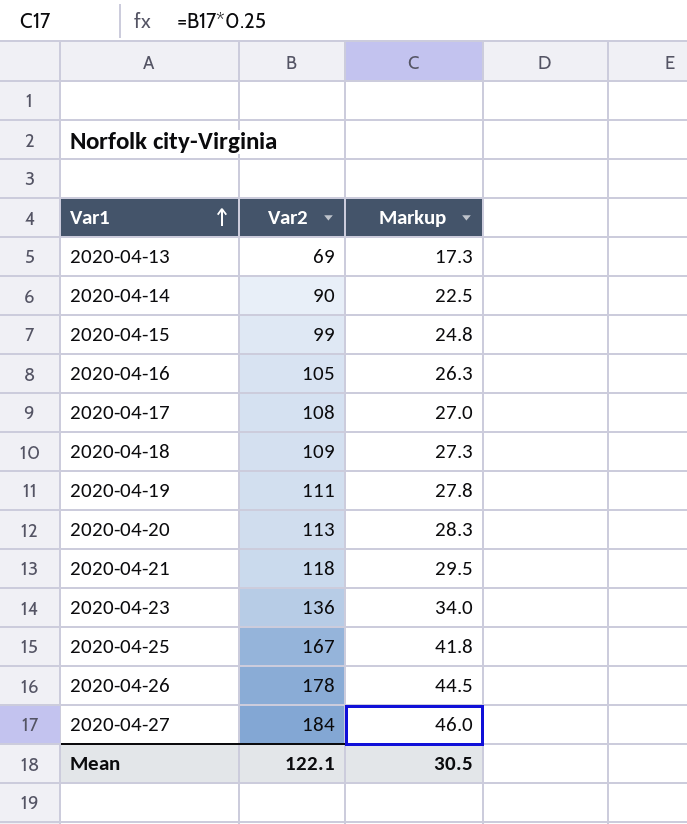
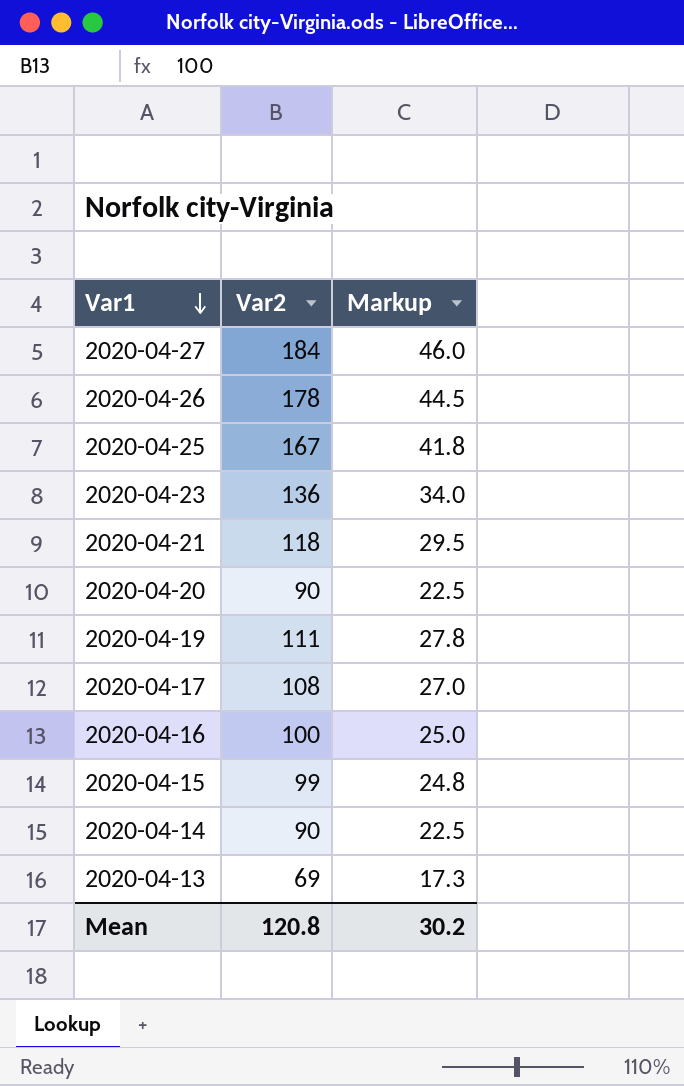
row order: Var1 ascending -> Var1 descending
row 2020-04-18: 109 | 27.3 -> none
2020-04-20 | Var2: 113 -> 90
2020-04-20 | Markup: 28.3 -> 22.5
2020-04-16 | Var2: 105 -> 100
2020-04-16 | Markup: 26.3 -> 25.0
Mean | Var2: 122.1 -> 120.8
Mean | Markup: 30.5 -> 30.2

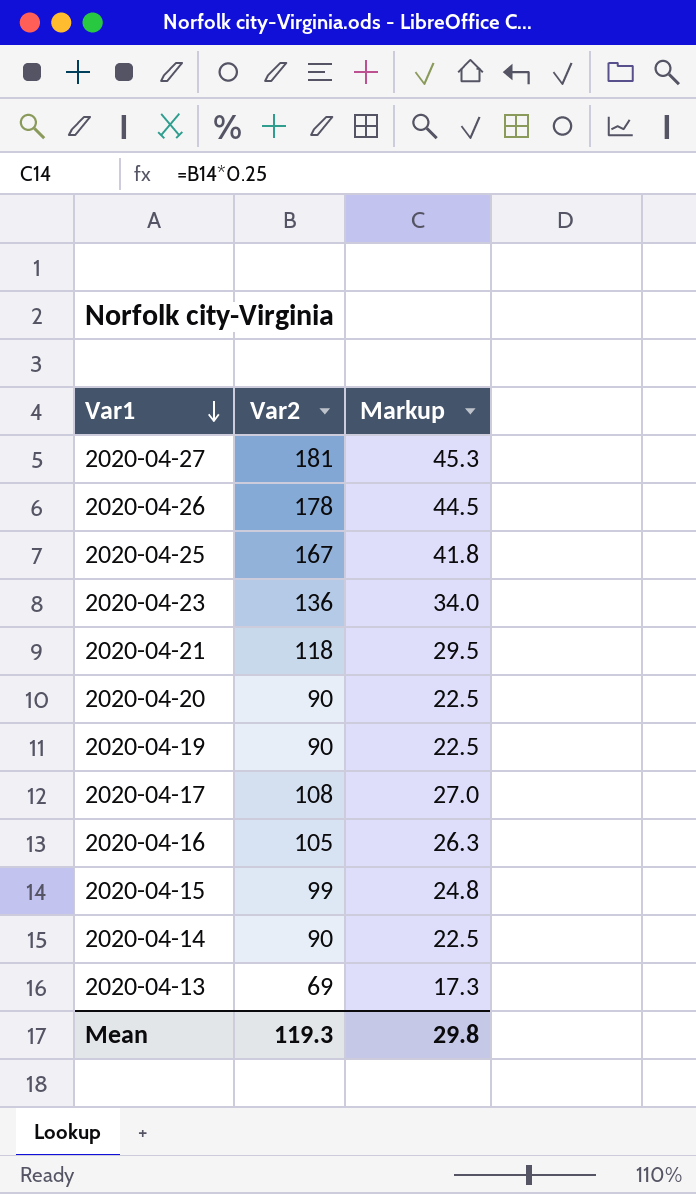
2020-04-27 | Var2: 184 -> 181
2020-04-27 | Markup: 46.0 -> 45.3
2020-04-19 | Var2: 111 -> 90
2020-04-19 | Markup: 27.8 -> 22.5
2020-04-16 | Var2: 100 -> 105
2020-04-16 | Markup: 25.0 -> 26.3
Mean | Var2: 120.8 -> 119.3
Mean | Markup: 30.2 -> 29.8

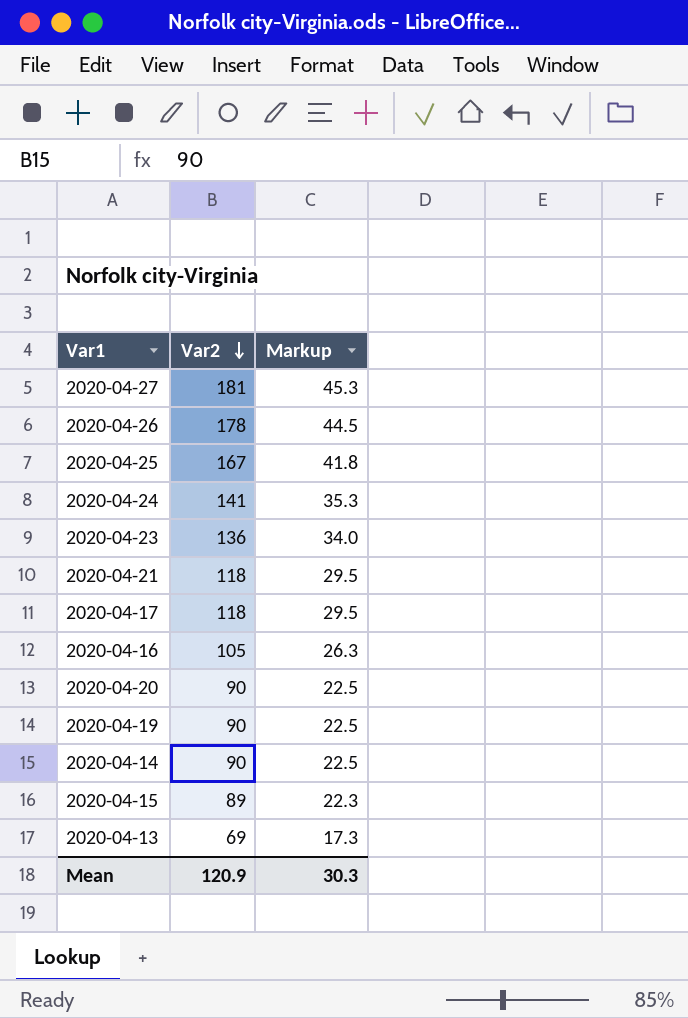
row order: Var1 descending -> Var2 descending
row 2020-04-24: none -> 141 | 35.3
2020-04-17 | Var2: 108 -> 118
2020-04-17 | Markup: 27.0 -> 29.5
2020-04-15 | Var2: 99 -> 89
2020-04-15 | Markup: 24.8 -> 22.3
Mean | Var2: 119.3 -> 120.9
Mean | Markup: 29.8 -> 30.3

